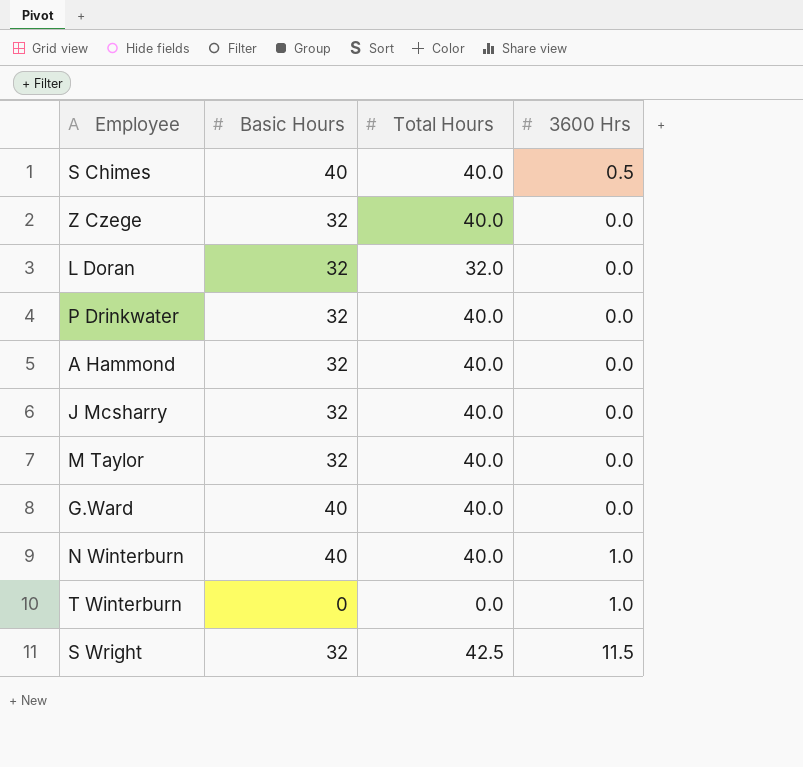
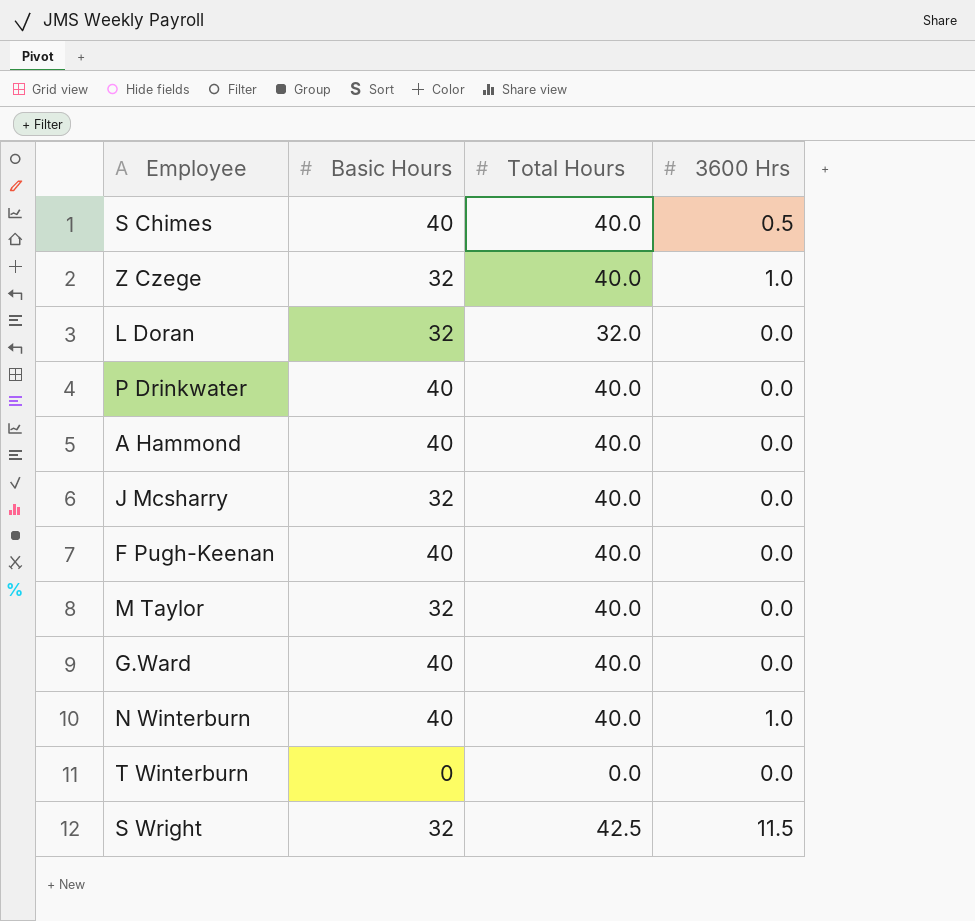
Z Czege | 3600 Hrs: 0.0 -> 1.0
P Drinkwater | Basic Hours: 32 -> 40
A Hammond | Basic Hours: 32 -> 40
row F Pugh-Keenan: none -> 40 | 40.0 | 0.0
T Winterburn | 3600 Hrs: 1.0 -> 0.0

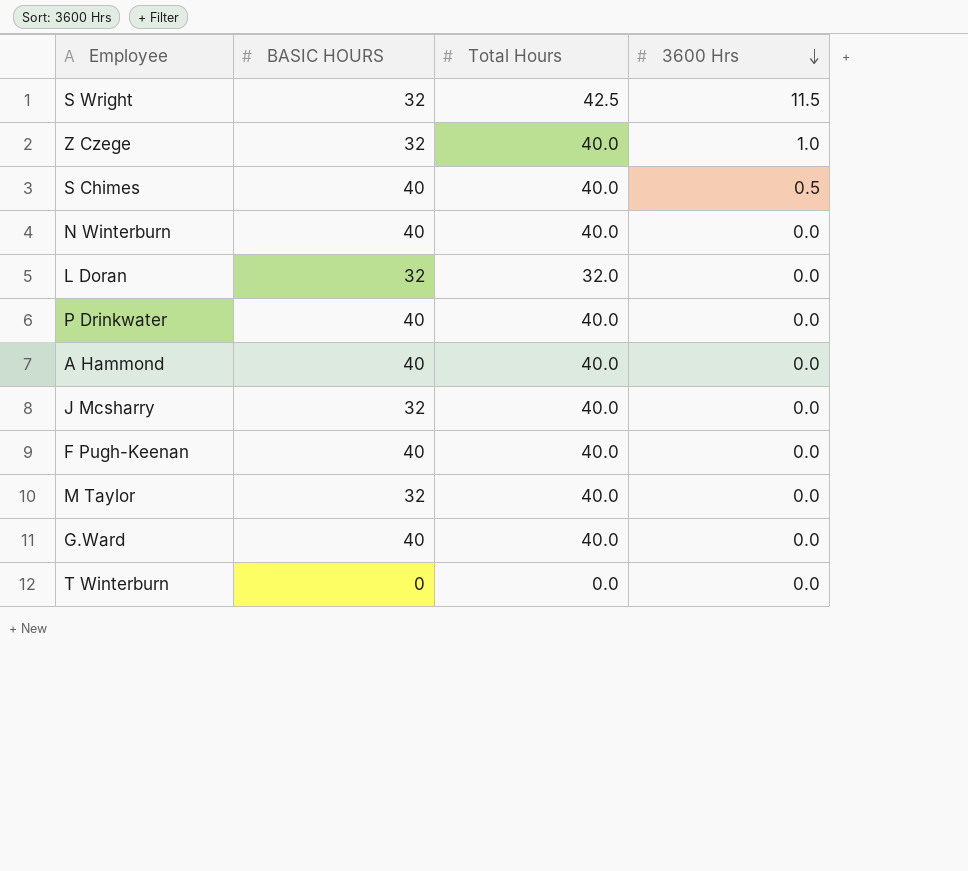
row order: none -> 3600 Hrs descending
column name: Basic Hours -> BASIC HOURS
N Winterburn | 3600 Hrs: 1.0 -> 0.0

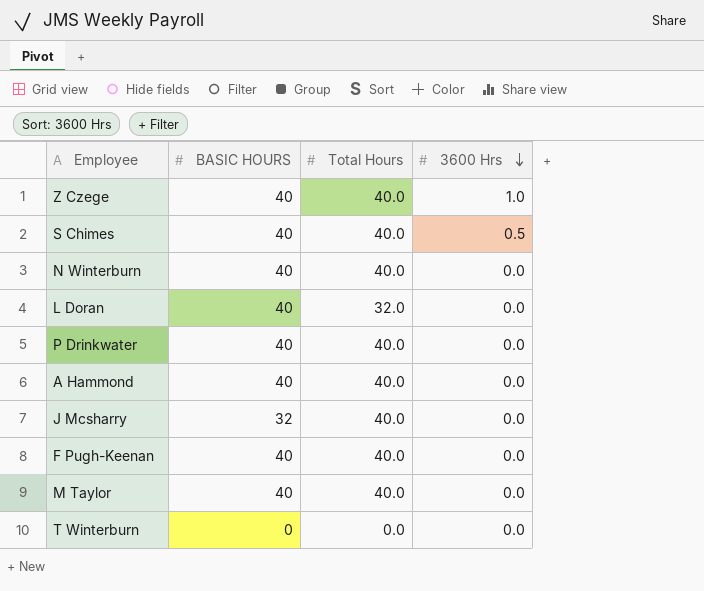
row S Wright: 32 | 42.5 | 11.5 -> none
row G.Ward: 40 | 40.0 | 0.0 -> none
Z Czege | BASIC HOURS: 32 -> 40
L Doran | BASIC HOURS: 32 -> 40
M Taylor | BASIC HOURS: 32 -> 40

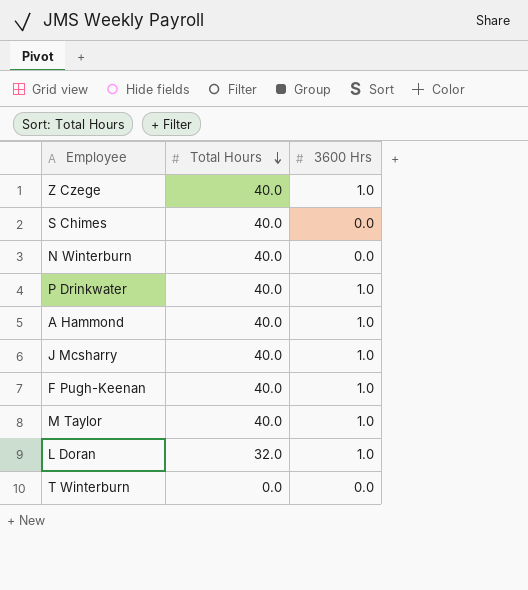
row order: 3600 Hrs descending -> Total Hours descending
column BASIC HOURS | position: 2 -> none
S Chimes | 3600 Hrs: 0.5 -> 0.0
P Drinkwater | 3600 Hrs: 0.0 -> 1.0
A Hammond | 3600 Hrs: 0.0 -> 1.0
J Mcsharry | 3600 Hrs: 0.0 -> 1.0
F Pugh-Keenan | 3600 Hrs: 0.0 -> 1.0
M Taylor | 3600 Hrs: 0.0 -> 1.0
L Doran | 3600 Hrs: 0.0 -> 1.0

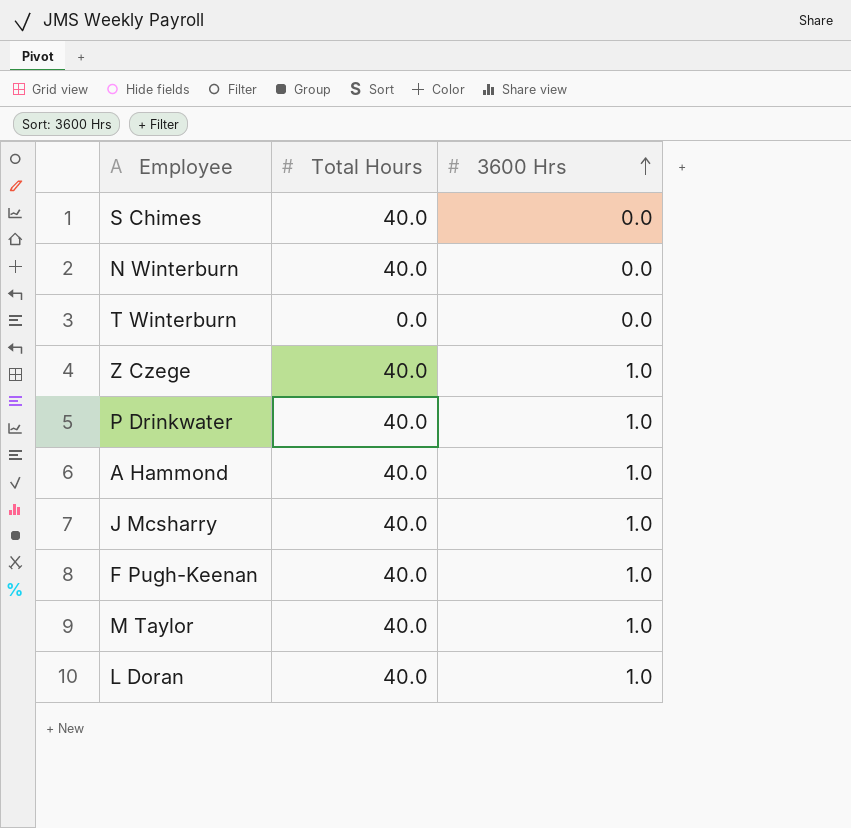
row order: Total Hours descending -> 3600 Hrs ascending
L Doran | Total Hours: 32.0 -> 40.0

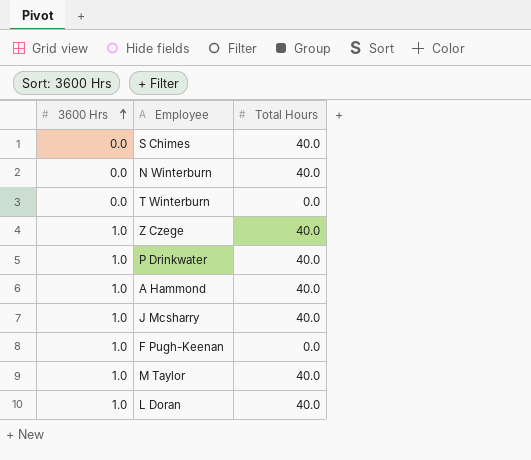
column 3600 Hrs | position: 3 -> 1
F Pugh-Keenan | Total Hours: 40.0 -> 0.0

